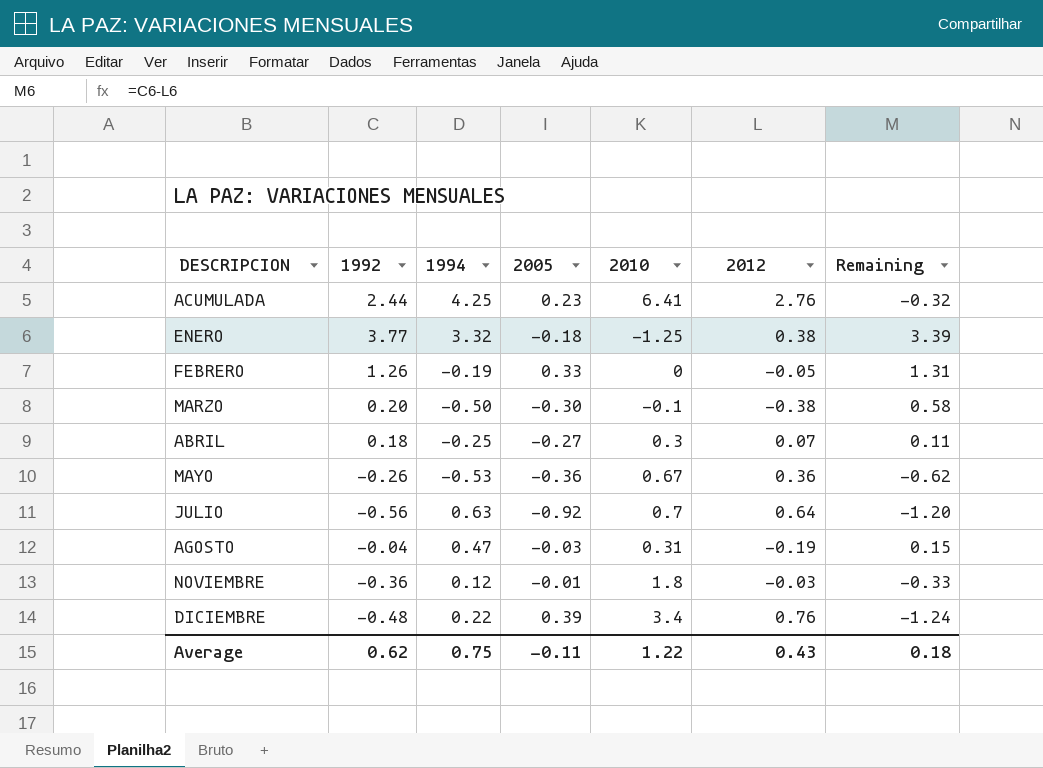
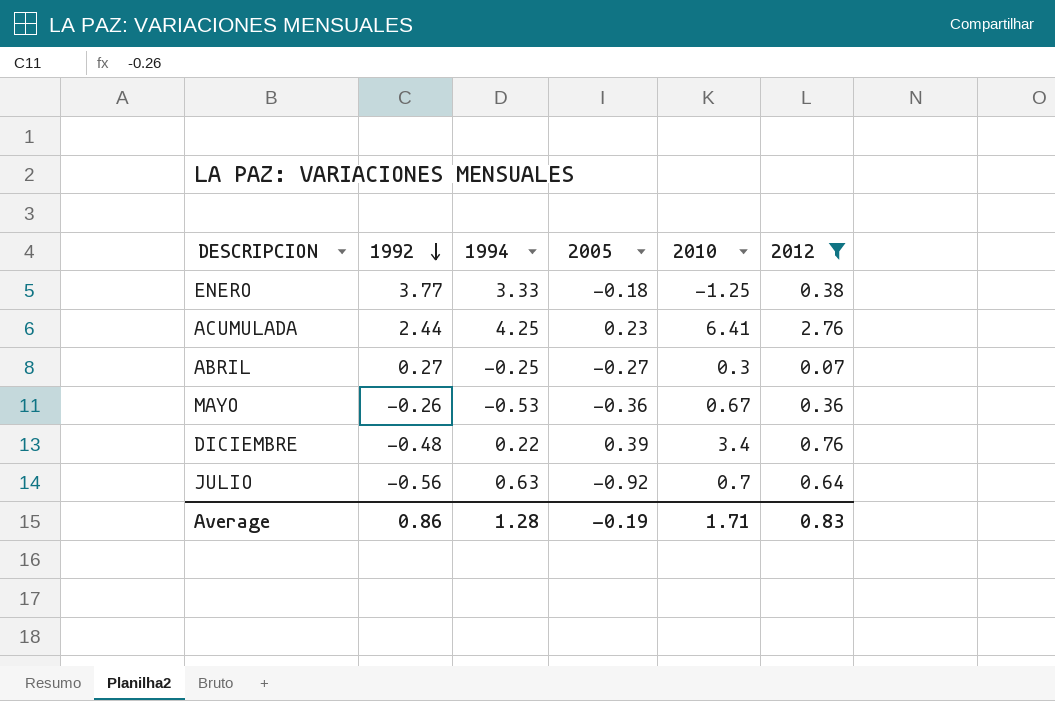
filter: none -> 2012 >= 0.07
row order: none -> 1992 descending
column Remaining | formula: [1992] - [2012] -> none
ENERO | 1994: 3.32 -> 3.33
ABRIL | 1992: 0.18 -> 0.27
Average | 1992: 0.62 -> 0.86
Average | 1994: 0.75 -> 1.28
Average | 2005: -0.11 -> -0.19
Average | 2010: 1.22 -> 1.71
Average | 2012: 0.43 -> 0.83

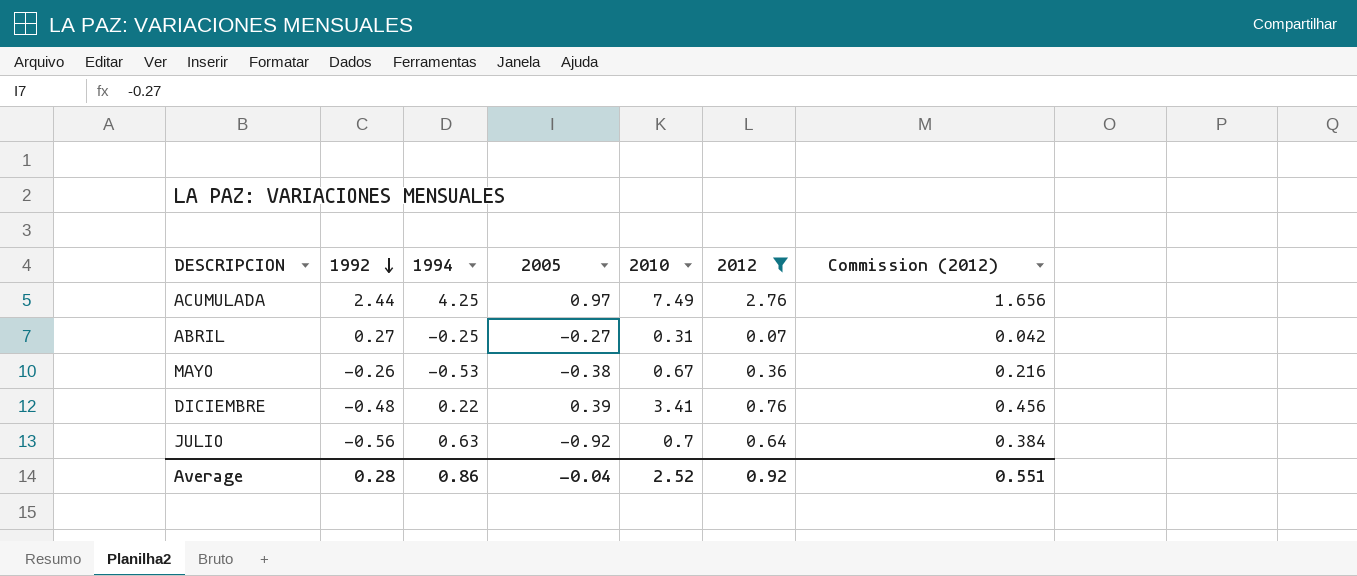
column Commission (2012) | formula: none -> [2012] * 0.6
row ENERO: 3.77 | 3.33 | -0.18 | -1.25 | 0.38 -> none
ACUMULADA | 2005: 0.23 -> 0.97
ACUMULADA | 2010: 6.41 -> 7.49
ABRIL | 2010: 0.3 -> 0.31
MAYO | 2005: -0.36 -> -0.38
DICIEMBRE | 2010: 3.4 -> 3.41
Average | 1992: 0.86 -> 0.28
Average | 1994: 1.28 -> 0.86
Average | 2005: -0.19 -> -0.04
Average | 2010: 1.71 -> 2.52
Average | 2012: 0.83 -> 0.92

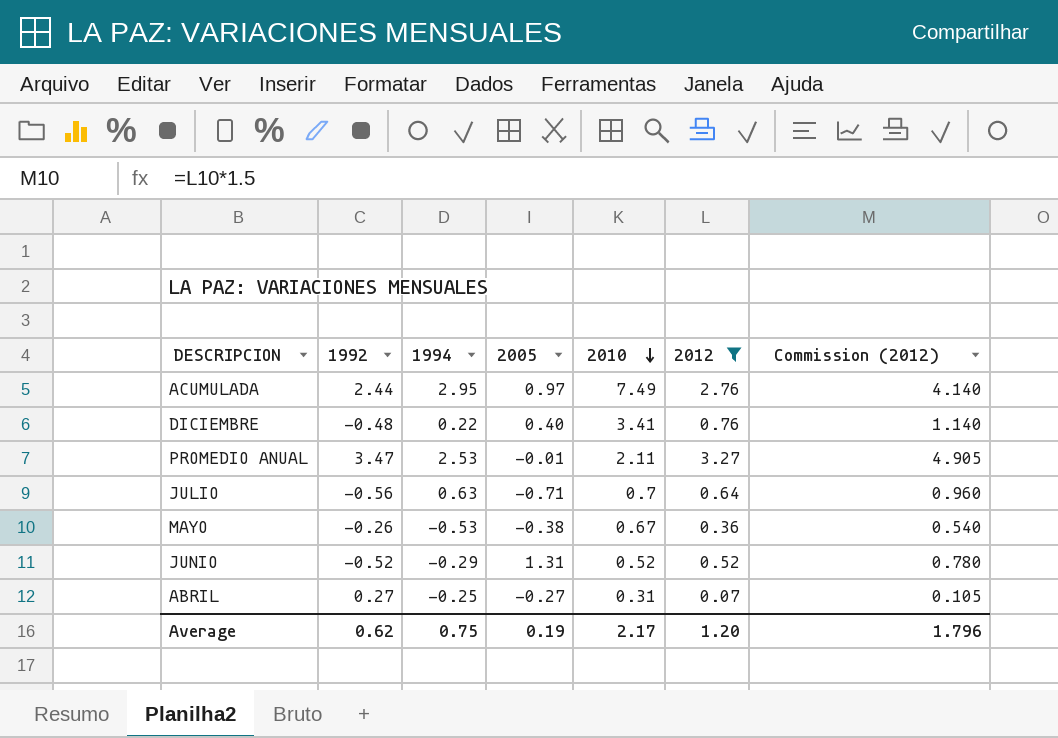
row order: 1992 descending -> 2010 descending
column Commission (2012) | formula: [2012] * 0.6 -> [2012] * 1.5
ACUMULADA | 1994: 4.25 -> 2.95
DICIEMBRE | 2005: 0.39 -> 0.40
row PROMEDIO ANUAL: none -> 3.47 | 2.53 | -0.01 | 2.11 | 3.27 | 4.905
JULIO | 2005: -0.92 -> -0.71
row JUNIO: none -> -0.52 | -0.29 | 1.31 | 0.52 | 0.52 | 0.780
Average | 1992: 0.28 -> 0.62
Average | 1994: 0.86 -> 0.75
Average | 2005: -0.04 -> 0.19
Average | 2010: 2.52 -> 2.17
Average | 2012: 0.92 -> 1.20
Average | Commission (2012): 0.551 -> 1.796

